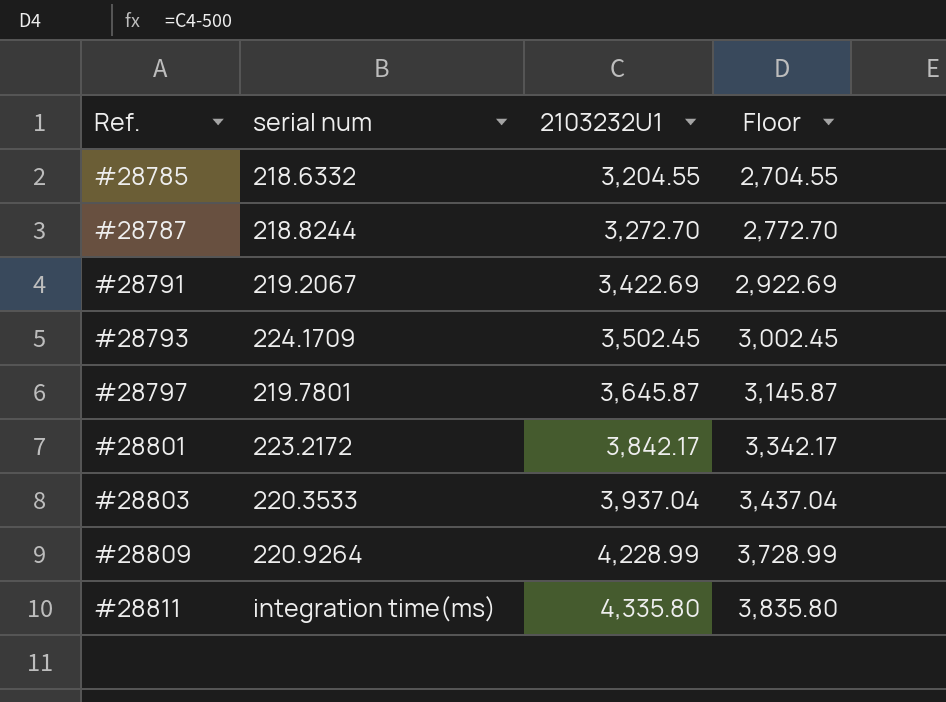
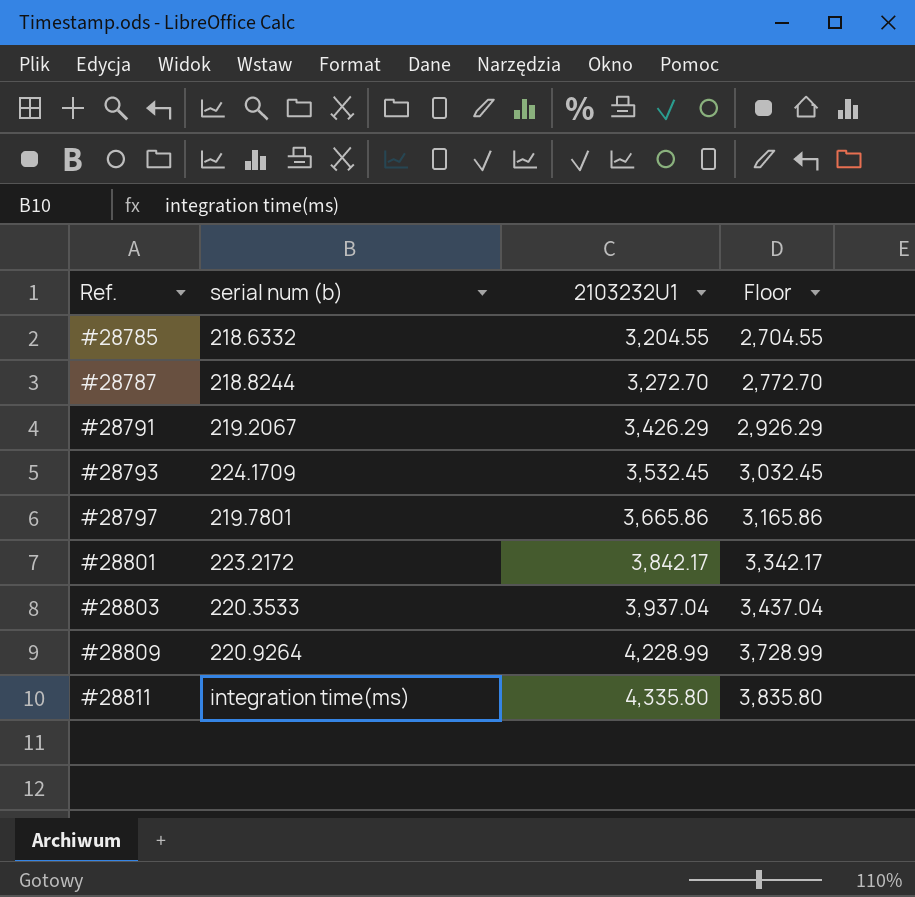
column name: serial num -> serial num (b)
#28791 | 2103232U1: 3,422.69 -> 3,426.29
#28791 | Floor: 2,922.69 -> 2,926.29
#28793 | 2103232U1: 3,502.45 -> 3,532.45
#28793 | Floor: 3,002.45 -> 3,032.45
#28797 | 2103232U1: 3,645.87 -> 3,665.86
#28797 | Floor: 3,145.87 -> 3,165.86

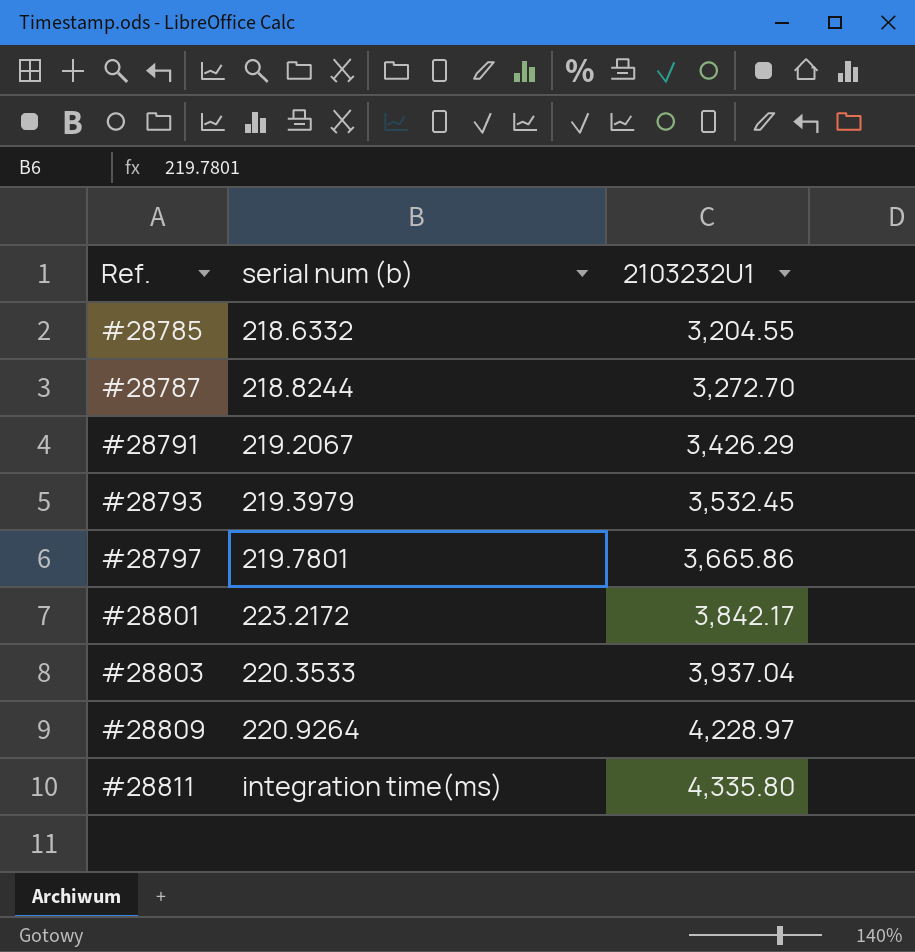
column Floor | formula: [2103232U1] - 500 -> none
#28793 | serial num (b): 224.1709 -> 219.3979
#28809 | 2103232U1: 4,228.99 -> 4,228.97

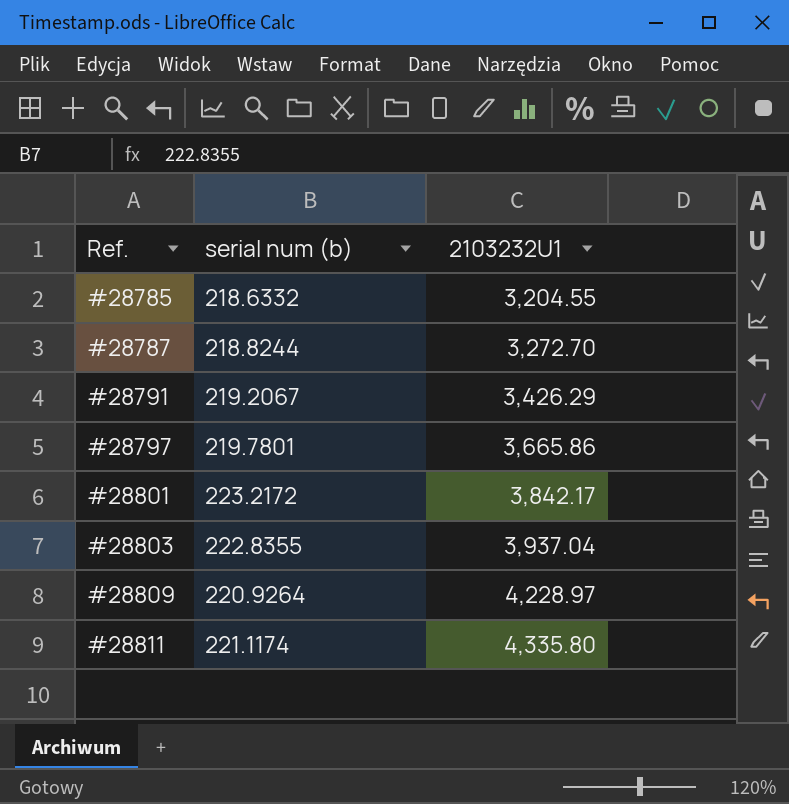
row #28793: 219.3979 | 3,532.45 -> none
#28803 | serial num (b): 220.3533 -> 222.8355
#28811 | serial num (b): integration time(ms) -> 221.1174

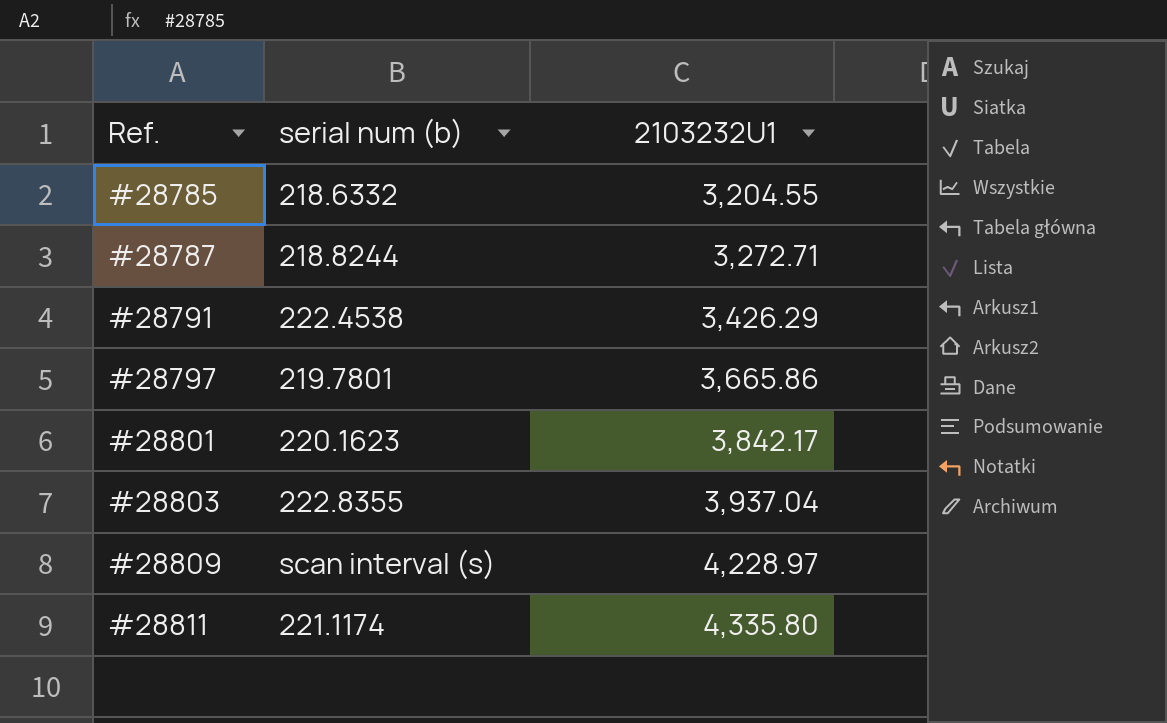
#28787 | 2103232U1: 3,272.70 -> 3,272.71
#28791 | serial num (b): 219.2067 -> 222.4538
#28801 | serial num (b): 223.2172 -> 220.1623
#28809 | serial num (b): 220.9264 -> scan interval (s)

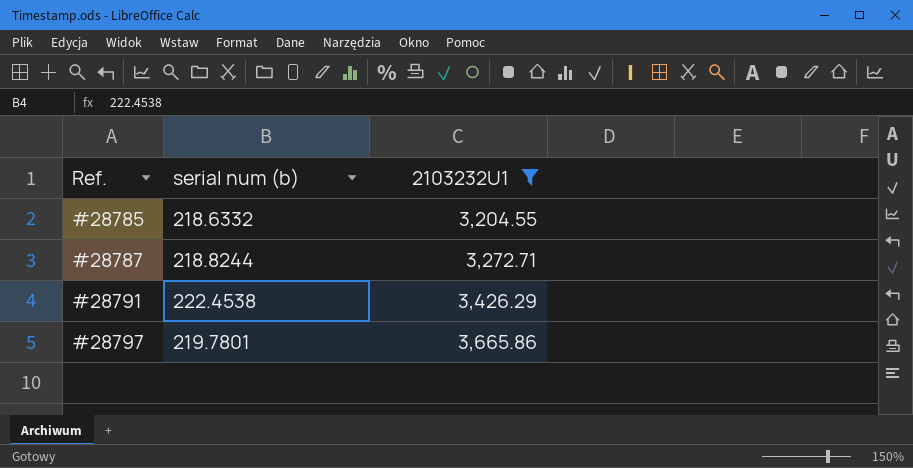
filter: none -> 2103232U1 <= 3,665.86

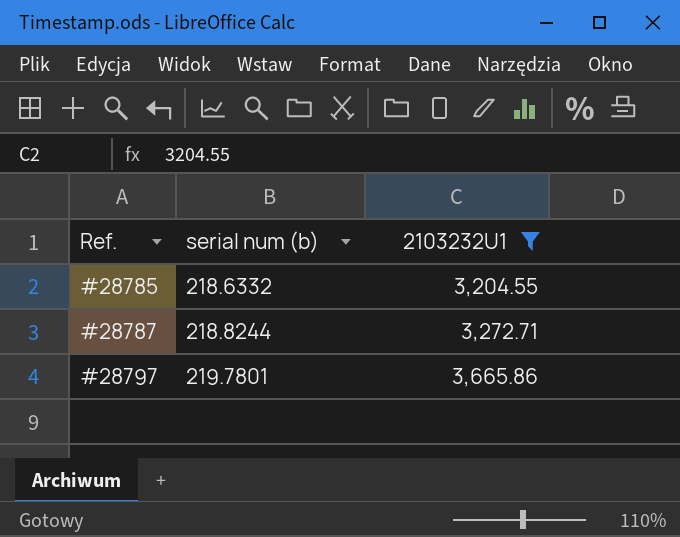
row #28791: 222.4538 | 3,426.29 -> none

